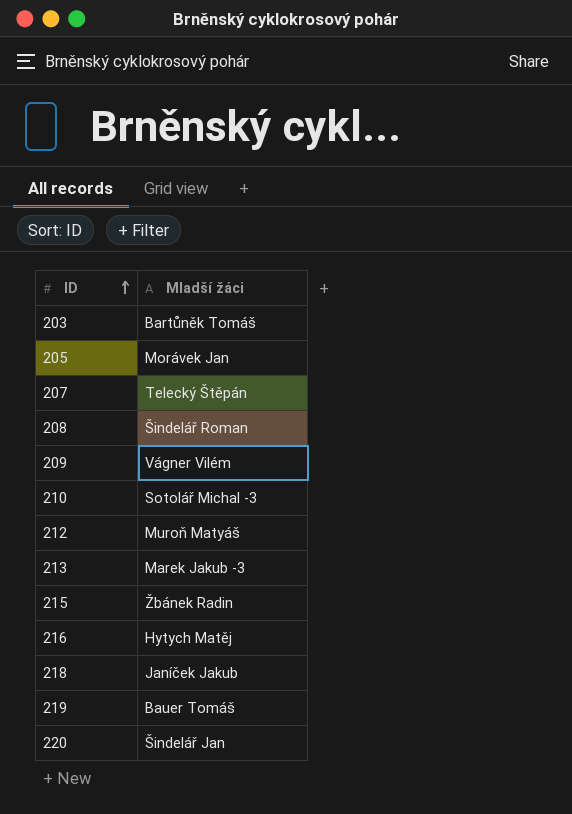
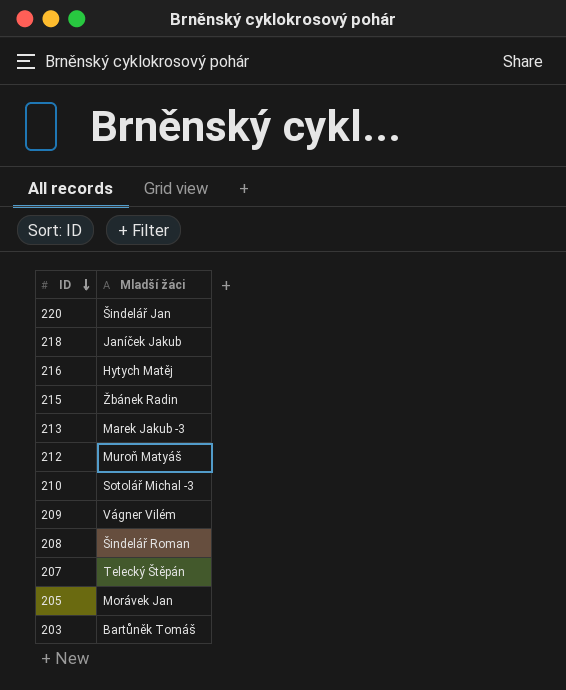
row order: ID ascending -> ID descending
row 219: Bauer Tomáš -> none

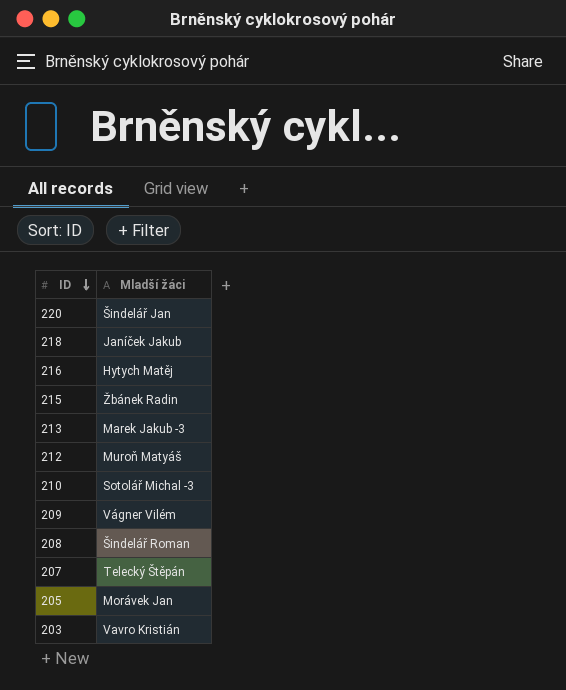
203 | Mladší žáci: Bartůněk Tomáš -> Vavro Kristián

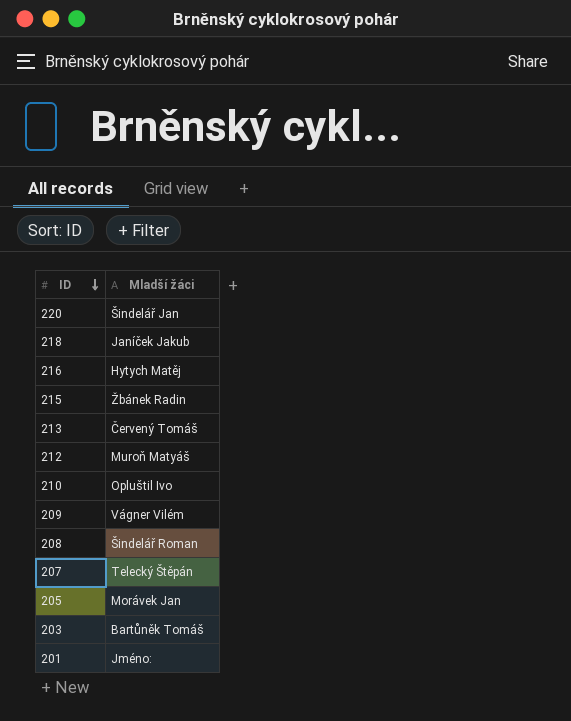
213 | Mladší žáci: Marek Jakub -3 -> Červený Tomáš
210 | Mladší žáci: Sotolář Michal -3 -> Opluštil Ivo
203 | Mladší žáci: Vavro Kristián -> Bartůněk Tomáš
row 201: none -> Jméno:

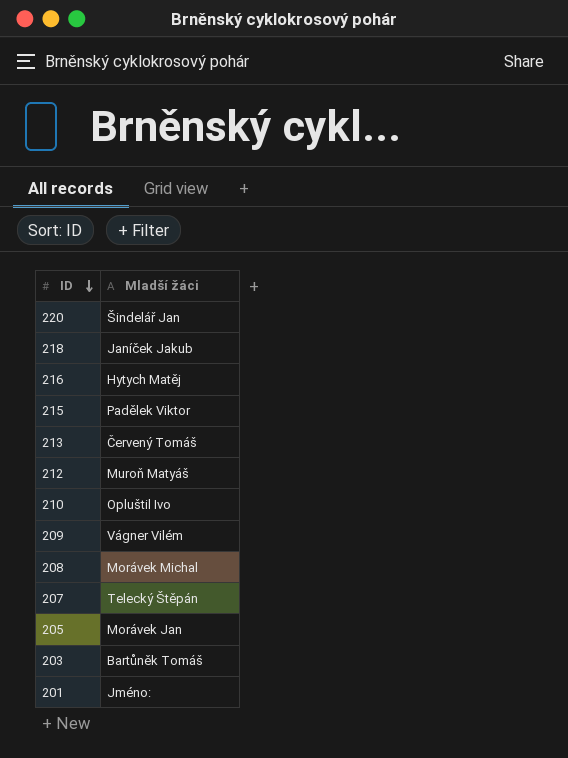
215 | Mladší žáci: Žbánek Radin -> Padělek Viktor
208 | Mladší žáci: Šindelář Roman -> Morávek Michal

